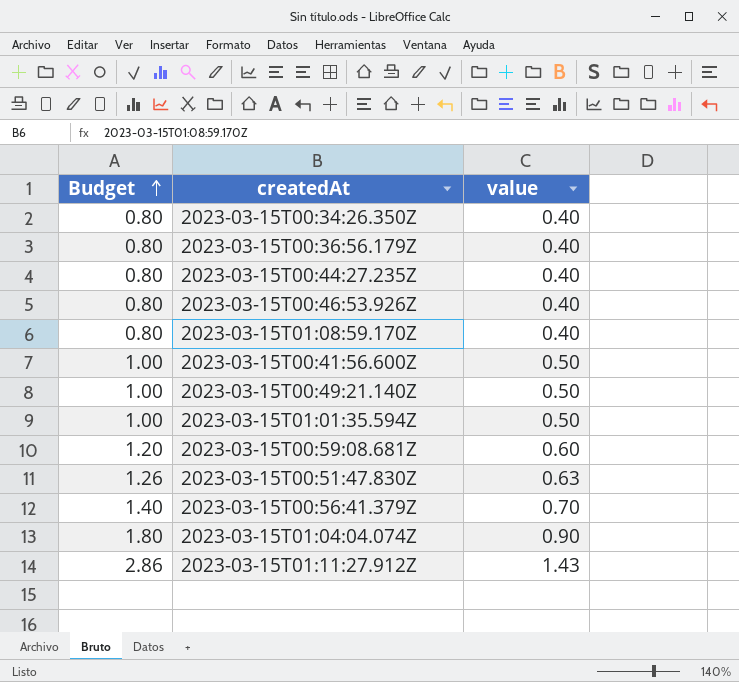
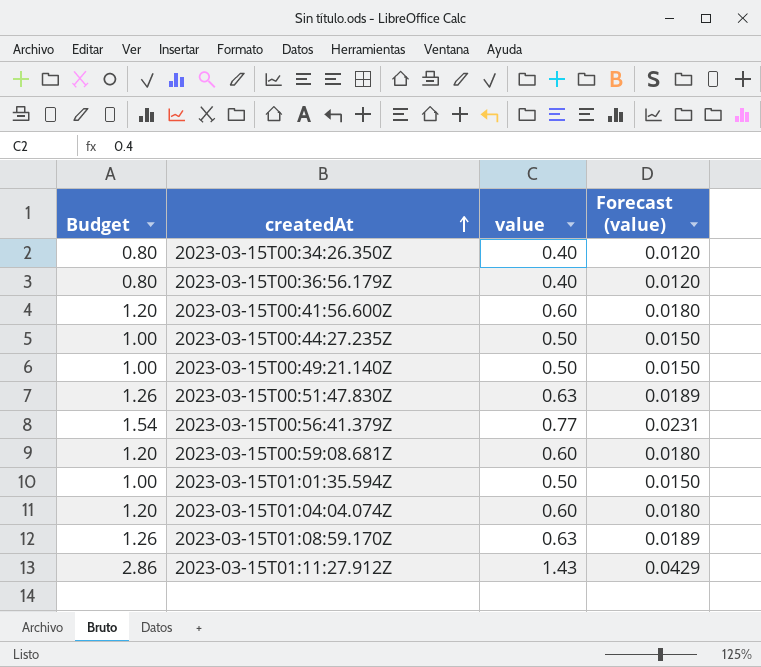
row order: Budget ascending -> createdAt ascending
column Forecast (value) | formula: none -> [value] * 0.03
row 2023-03-15T00:46:53.926Z: 0.80 | 0.40 -> none
2023-03-15T00:41:56.600Z | Budget: 1.00 -> 1.20
2023-03-15T00:41:56.600Z | value: 0.50 -> 0.60
2023-03-15T00:44:27.235Z | Budget: 0.80 -> 1.00
2023-03-15T00:44:27.235Z | value: 0.40 -> 0.50
2023-03-15T00:56:41.379Z | Budget: 1.40 -> 1.54
2023-03-15T00:56:41.379Z | value: 0.70 -> 0.77
2023-03-15T01:04:04.074Z | Budget: 1.80 -> 1.20
2023-03-15T01:04:04.074Z | value: 0.90 -> 0.60
2023-03-15T01:08:59.170Z | Budget: 0.80 -> 1.26
2023-03-15T01:08:59.170Z | value: 0.40 -> 0.63

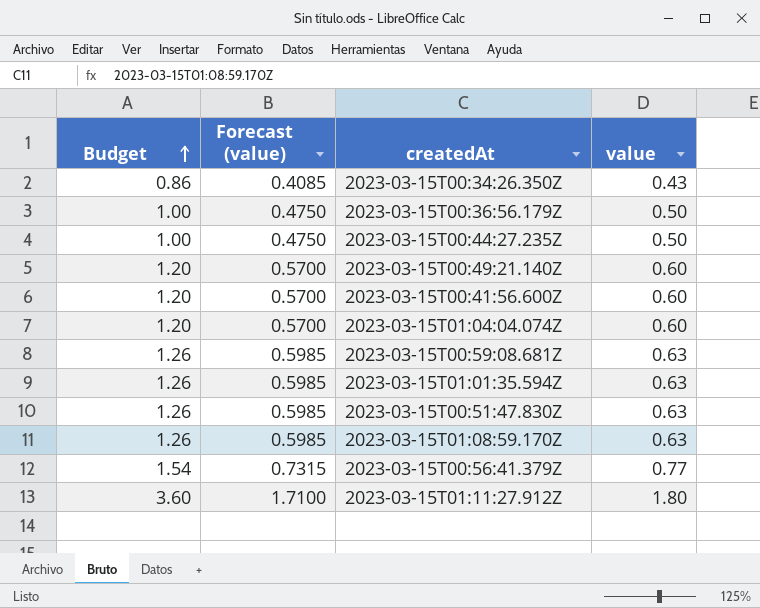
row order: createdAt ascending -> Budget ascending
column Forecast (value) | formula: [value] * 0.03 -> [value] * 0.95
column Forecast (value) | position: 4 -> 2
2023-03-15T00:34:26.350Z | Budget: 0.80 -> 0.86
2023-03-15T00:34:26.350Z | value: 0.40 -> 0.43
2023-03-15T00:36:56.179Z | Budget: 0.80 -> 1.00
2023-03-15T00:36:56.179Z | value: 0.40 -> 0.50
2023-03-15T00:49:21.140Z | Budget: 1.00 -> 1.20
2023-03-15T00:49:21.140Z | value: 0.50 -> 0.60
2023-03-15T00:59:08.681Z | Budget: 1.20 -> 1.26
2023-03-15T00:59:08.681Z | value: 0.60 -> 0.63
2023-03-15T01:01:35.594Z | Budget: 1.00 -> 1.26
2023-03-15T01:01:35.594Z | value: 0.50 -> 0.63
2023-03-15T01:11:27.912Z | Budget: 2.86 -> 3.60
2023-03-15T01:11:27.912Z | value: 1.43 -> 1.80

